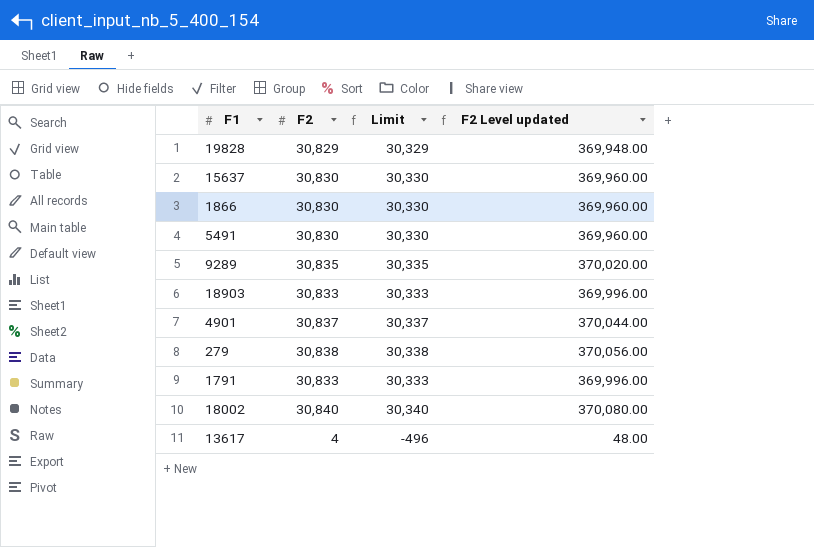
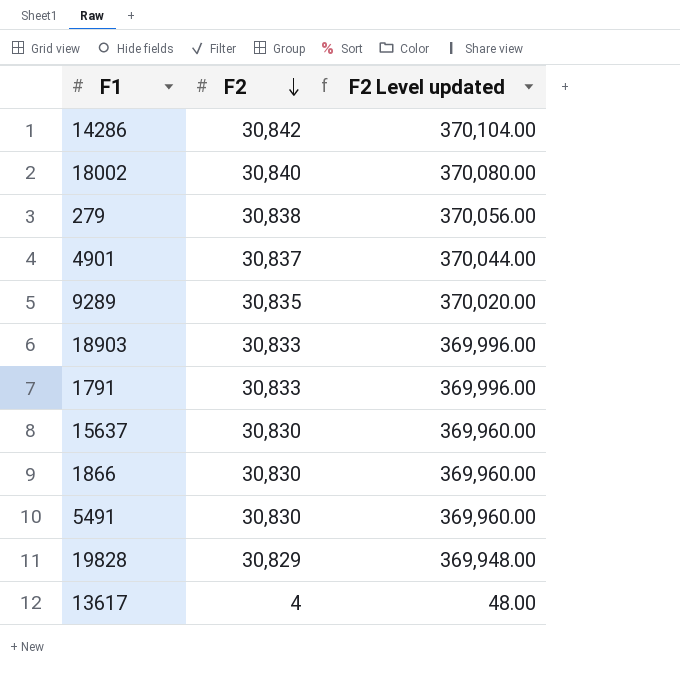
row order: none -> F2 descending
column Limit | formula: [F2] - 500 -> none
row 14286: none -> 30,842 | 370,104.00

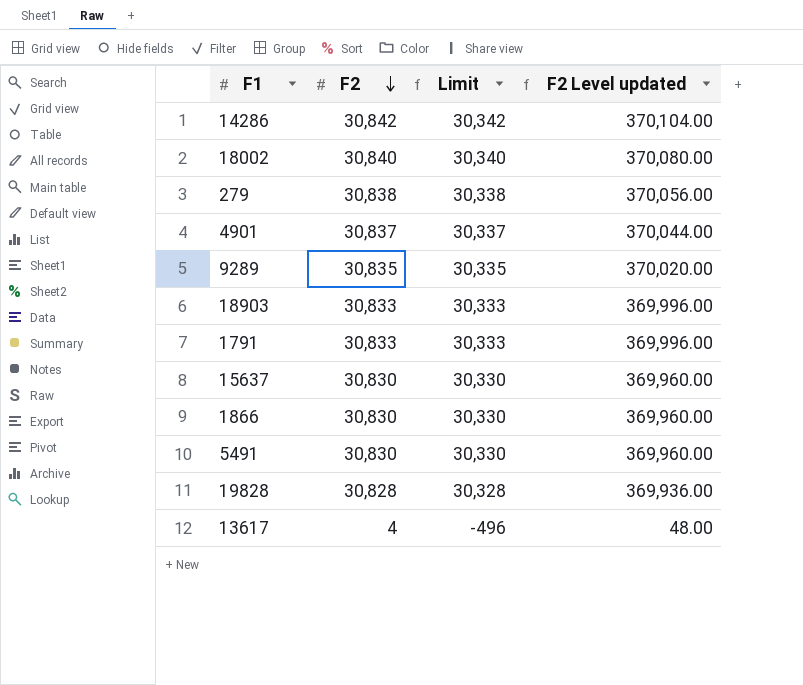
column Limit | formula: none -> [F2] - 500
19828 | F2: 30,829 -> 30,828
19828 | F2 Level updated: 369,948.00 -> 369,936.00

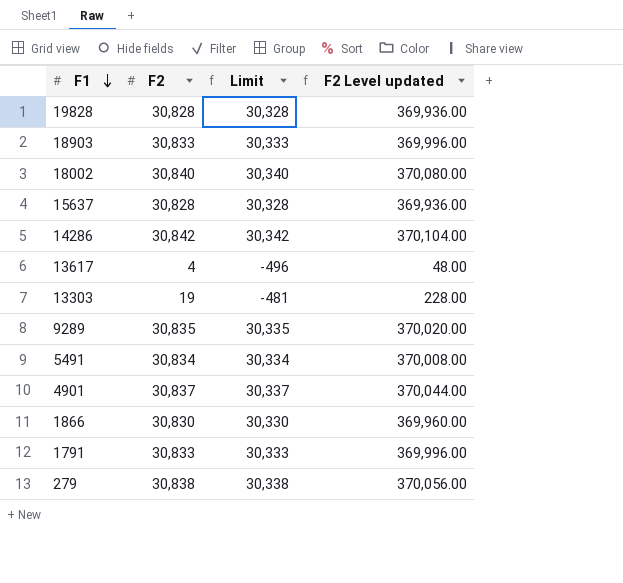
row order: F2 descending -> F1 descending
15637 | F2: 30,830 -> 30,828
15637 | Limit: 30,330 -> 30,328
15637 | F2 Level updated: 369,960.00 -> 369,936.00
row 13303: none -> 19 | -481 | 228.00
5491 | F2: 30,830 -> 30,834
5491 | Limit: 30,330 -> 30,334
5491 | F2 Level updated: 369,960.00 -> 370,008.00

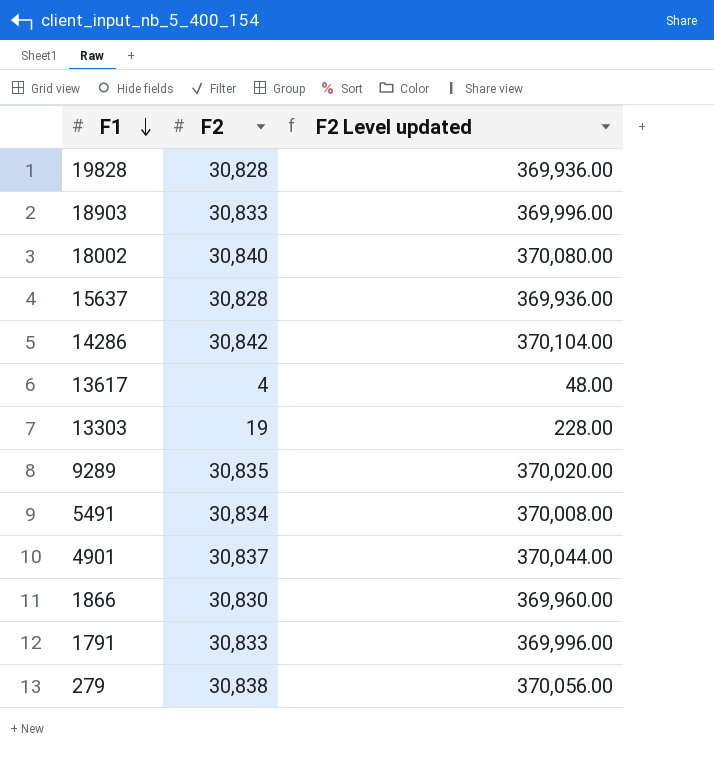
column Limit | formula: [F2] - 500 -> none

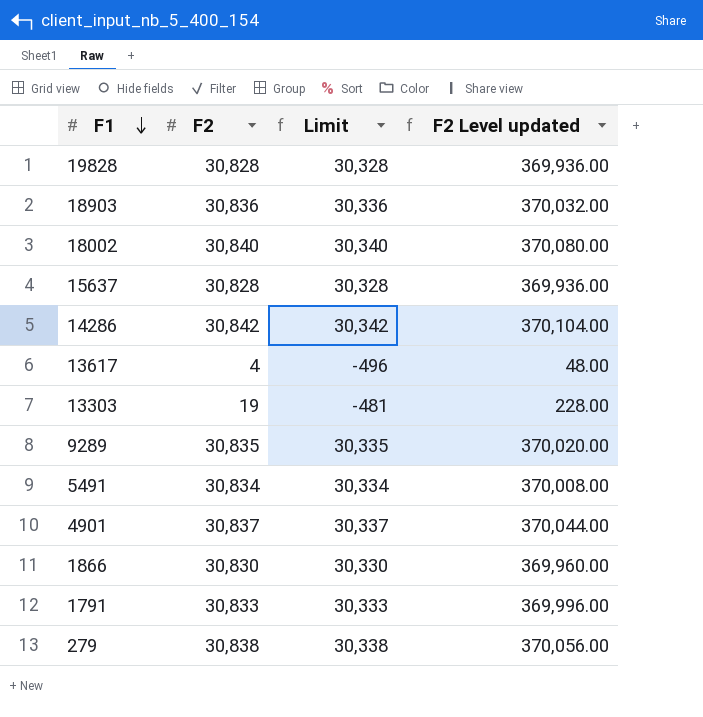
column Limit | formula: none -> [F2] - 500
18903 | F2: 30,833 -> 30,836
18903 | F2 Level updated: 369,996.00 -> 370,032.00

